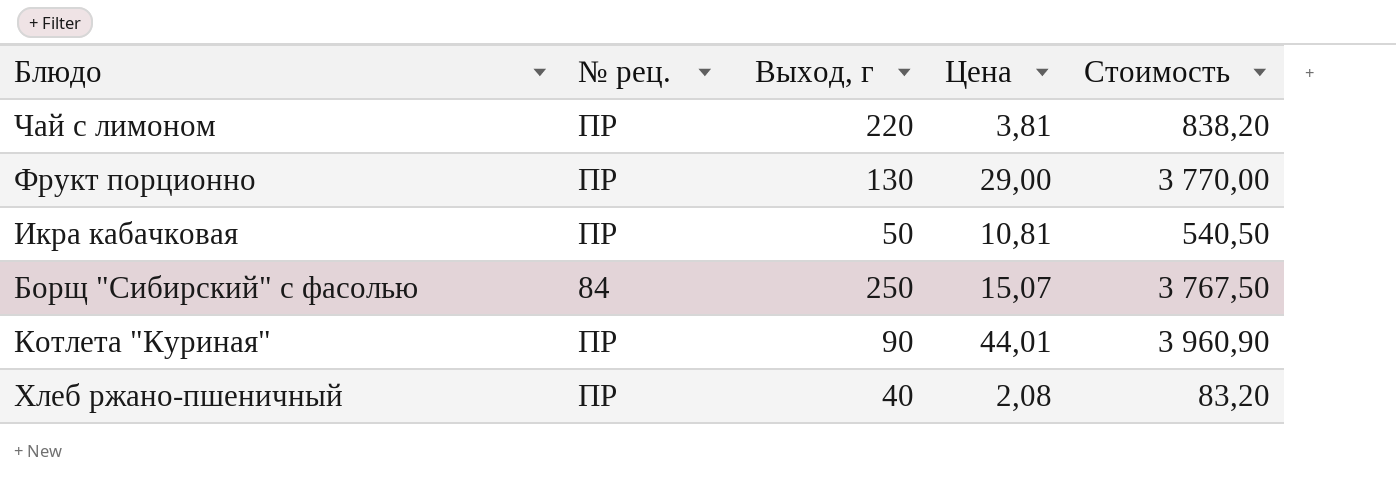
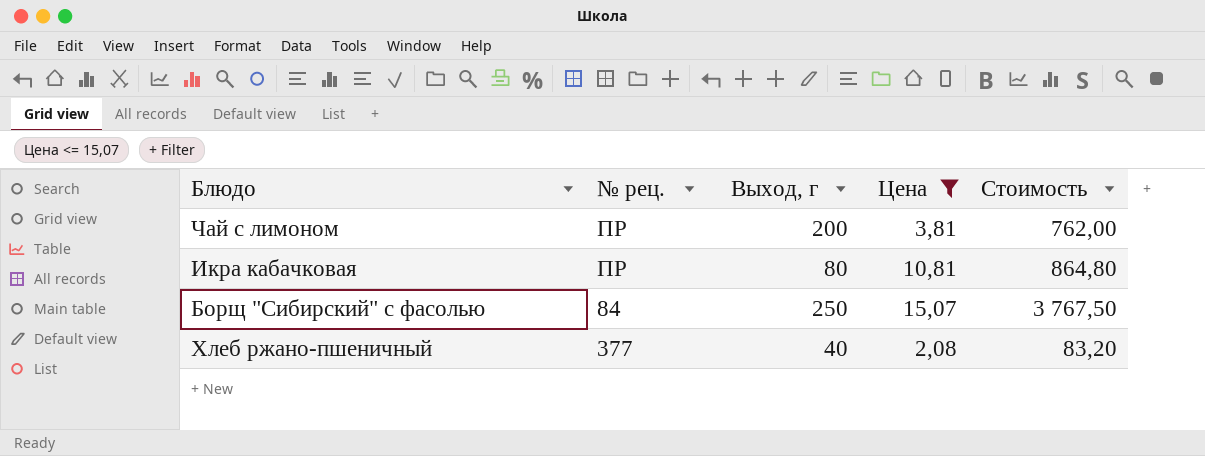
filter: none -> Цена <= 15,07
Чай с лимоном | Выход, г: 220 -> 200
Чай с лимоном | Стоимость: 838,20 -> 762,00
Икра кабачковая | Выход, г: 50 -> 80
Икра кабачковая | Стоимость: 540,50 -> 864,80
Хлеб ржано-пшеничный | № рец.: ПР -> 377

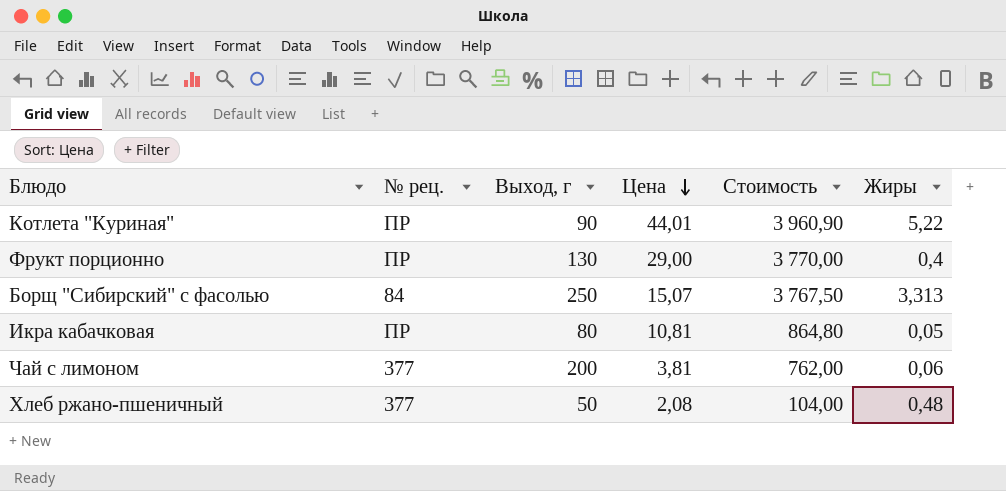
filter: Цена <= 15,07 -> none
row order: none -> Цена descending
column Жиры | position: none -> 6
Чай с лимоном | № рец.: ПР -> 377
Хлеб ржано-пшеничный | Выход, г: 40 -> 50
Хлеб ржано-пшеничный | Стоимость: 83,20 -> 104,00

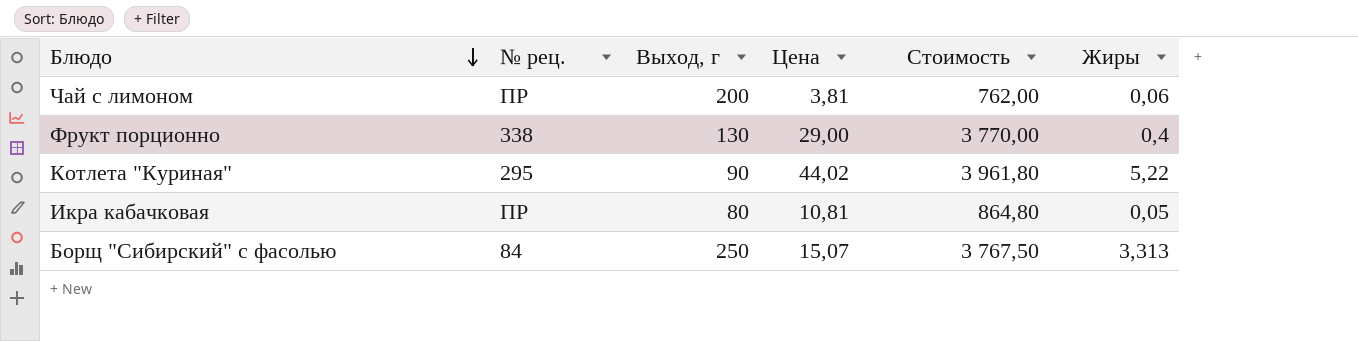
row order: Цена descending -> Блюдо descending
row Хлеб ржано-пшеничный: 377 | 50 | 2,08 | 104,00 | 0,48 -> none
Чай с лимоном | № рец.: 377 -> ПР
Фрукт порционно | № рец.: ПР -> 338
Котлета "Куриная" | № рец.: ПР -> 295
Котлета "Куриная" | Цена: 44,01 -> 44,02
Котлета "Куриная" | Стоимость: 3 960,90 -> 3 961,80

